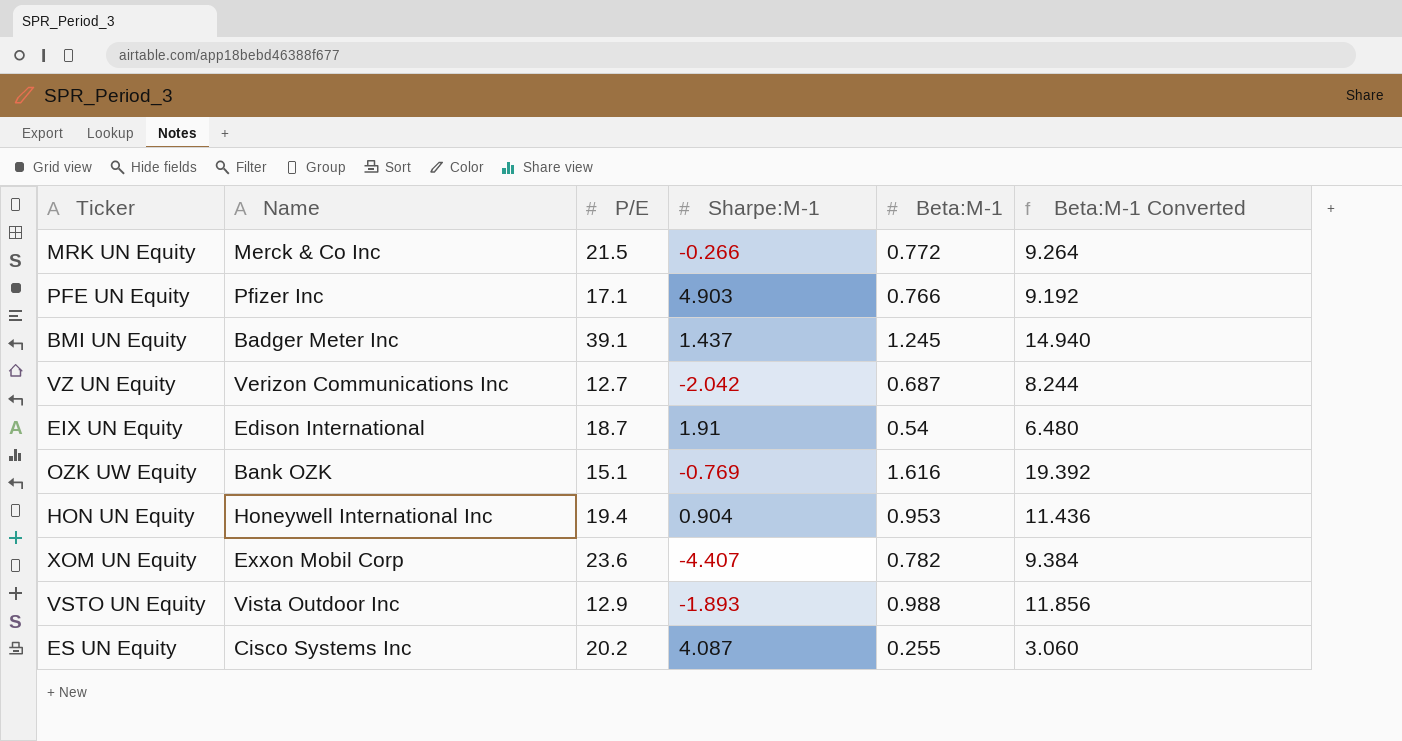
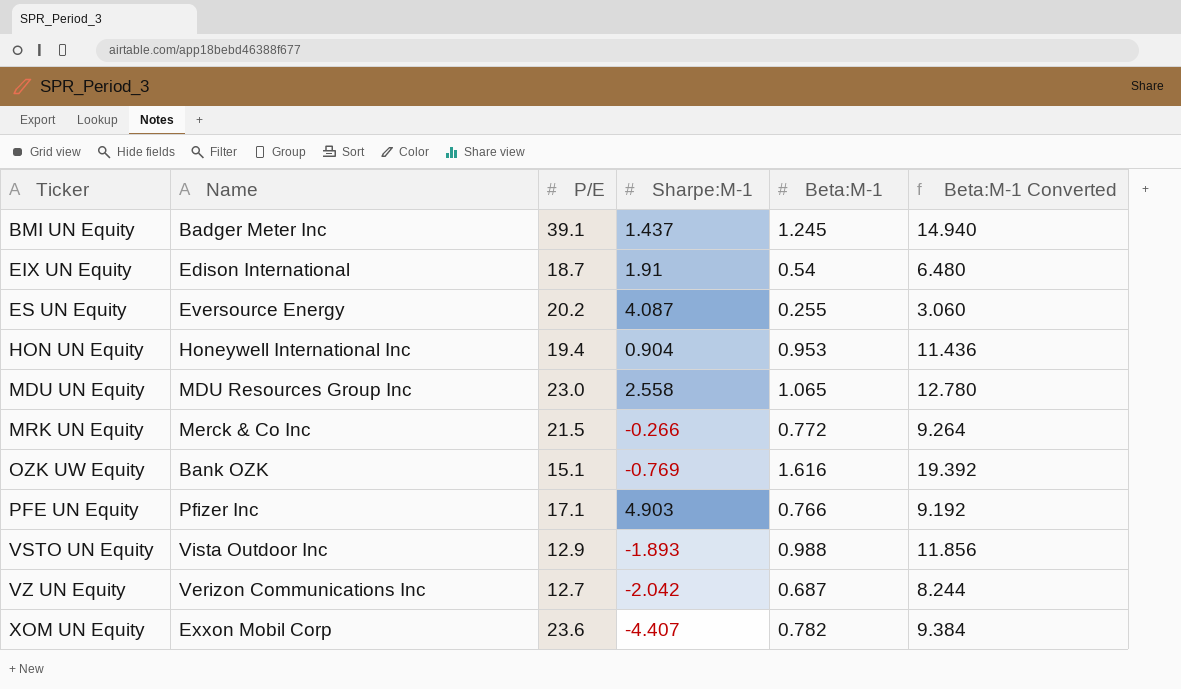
row order: none -> Ticker ascending
ES UN Equity | Name: Cisco Systems Inc -> Eversource Energy
row MDU UN Equity: none -> MDU Resources Group Inc | 23.0 | 2.558 | 1.065 | 12.780

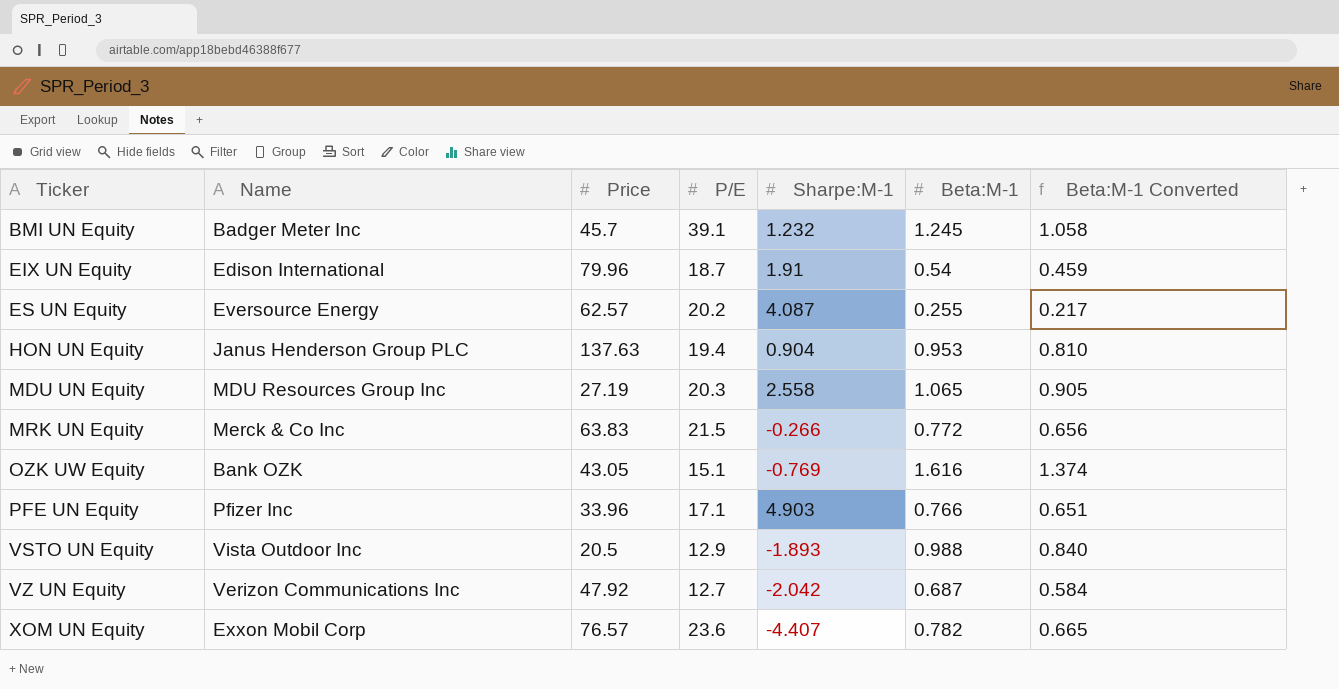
column Price | position: none -> 3
column Beta:M-1 Converted | formula: [Beta:M-1] * 12 -> [Beta:M-1] * 0.85
BMI UN Equity | Sharpe:M-1: 1.437 -> 1.232
HON UN Equity | Name: Honeywell International Inc -> Janus Henderson Group PLC
MDU UN Equity | P/E: 23.0 -> 20.3

